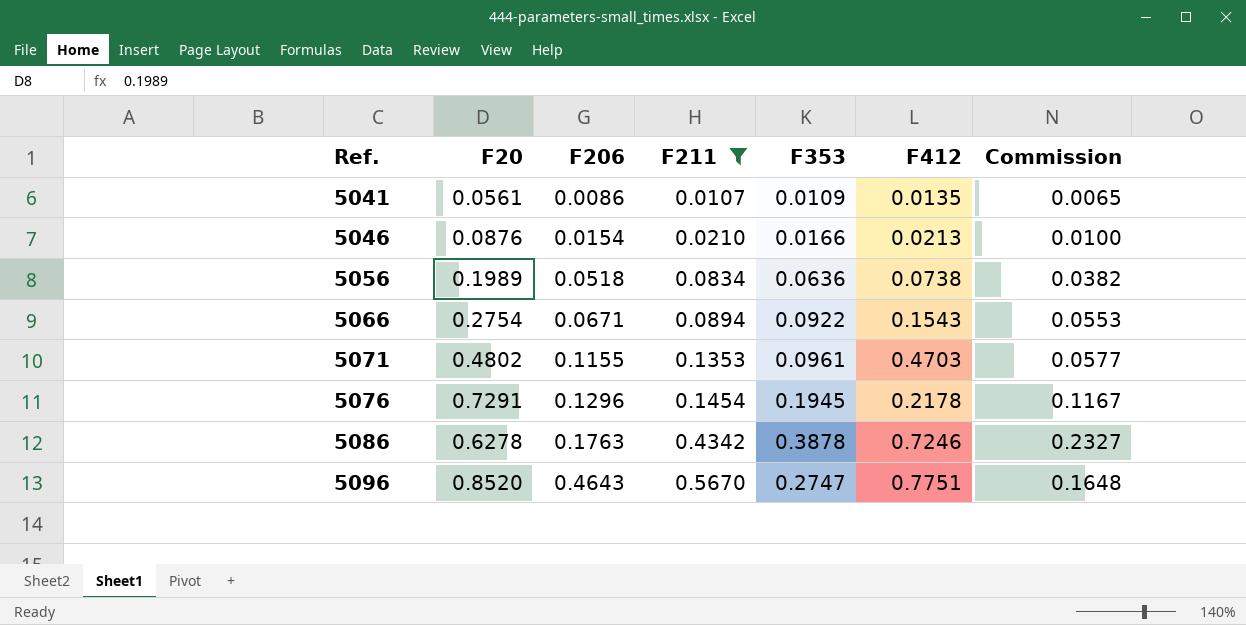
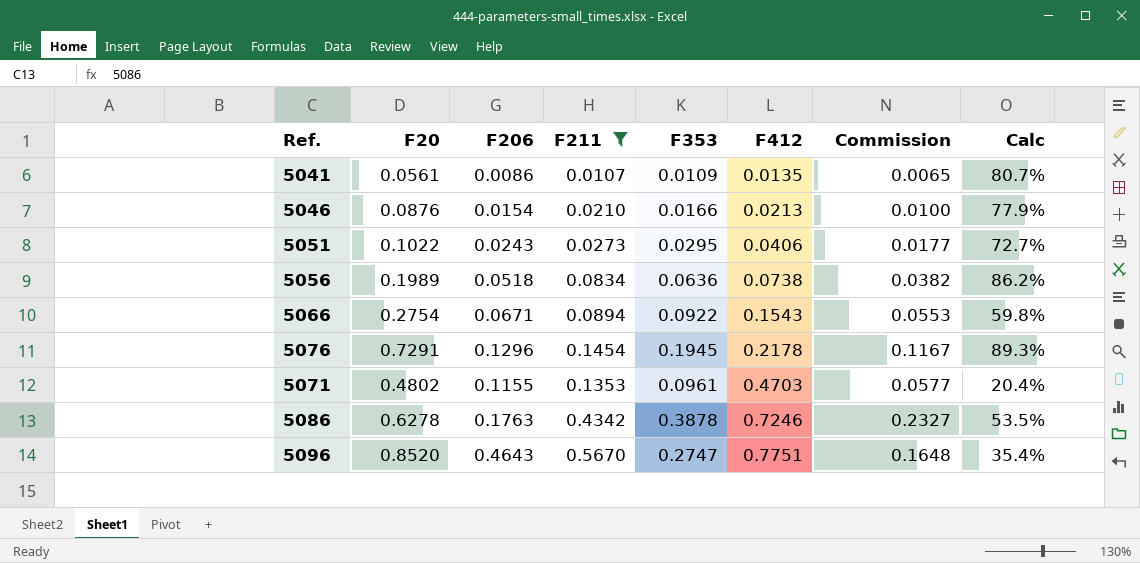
row order: Ref. ascending -> F412 ascending
column Calc | formula: none -> [F353] / [F412]
row 5051: none -> 0.1022 | 0.0243 | 0.0273 | 0.0295 | 0.0406 | 0.0177 | 72.7%

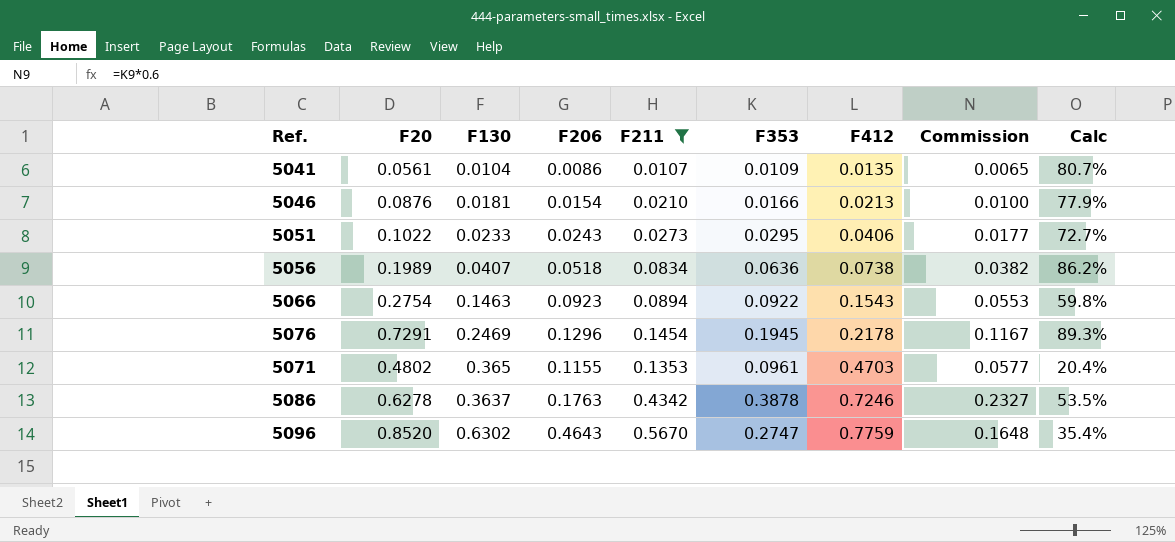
column F130 | position: none -> 3
5066 | F206: 0.0671 -> 0.0923
5096 | F412: 0.7751 -> 0.7759

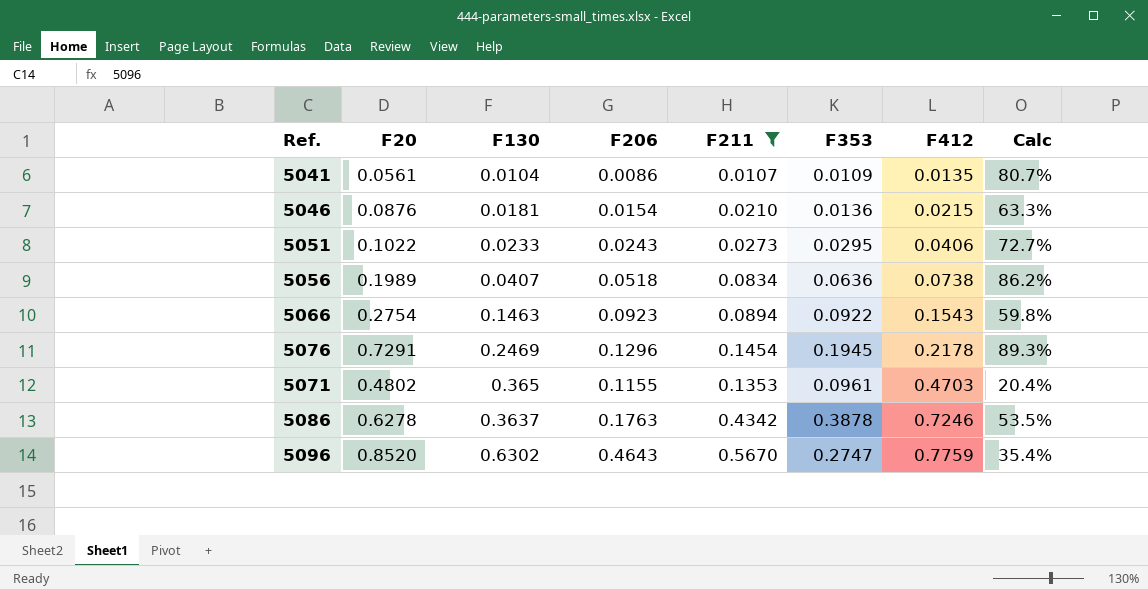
column Commission | formula: [F353] * 0.6 -> none
5046 | F353: 0.0166 -> 0.0136
5046 | F412: 0.0213 -> 0.0215
5046 | Calc: 77.9% -> 63.3%

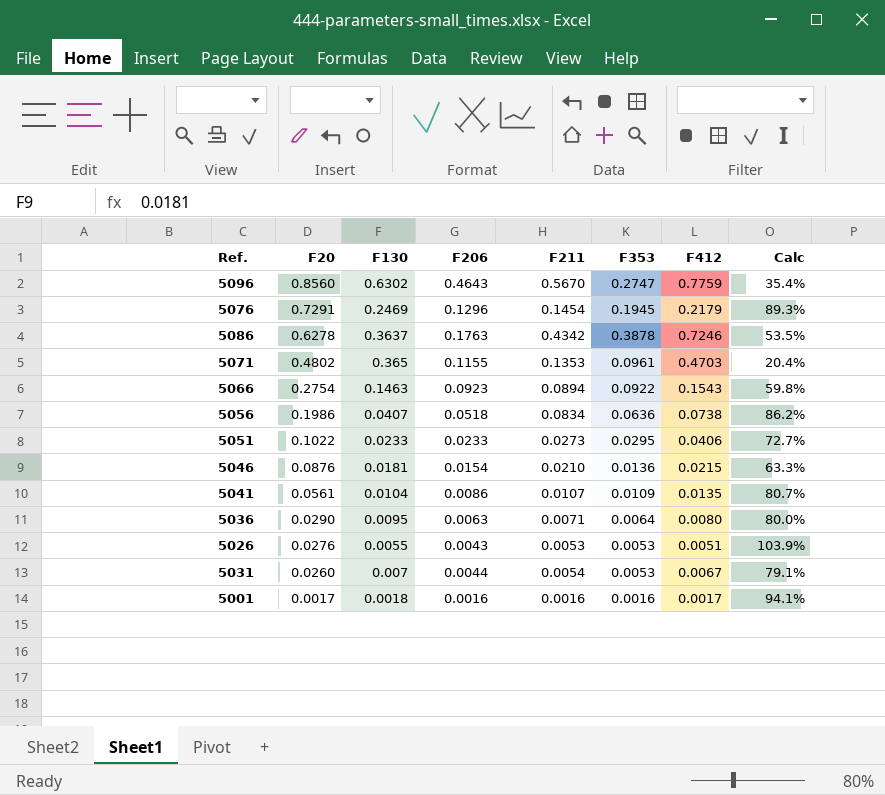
filter: F211 >= 0.0107 -> none
row order: F412 ascending -> F20 descending
5096 | F20: 0.8520 -> 0.8560
5076 | F412: 0.2178 -> 0.2179
5056 | F20: 0.1989 -> 0.1986
5051 | F206: 0.0243 -> 0.0233

